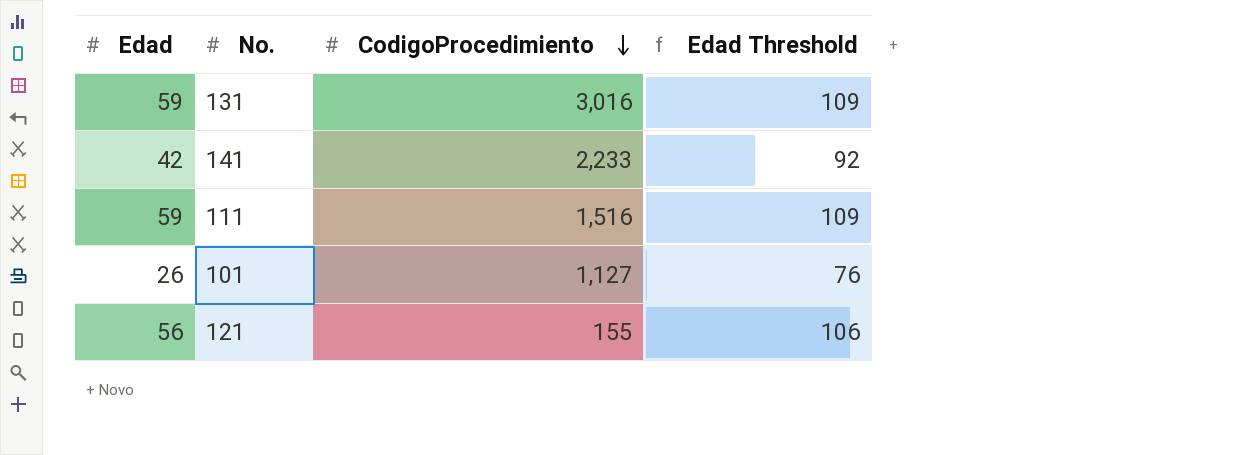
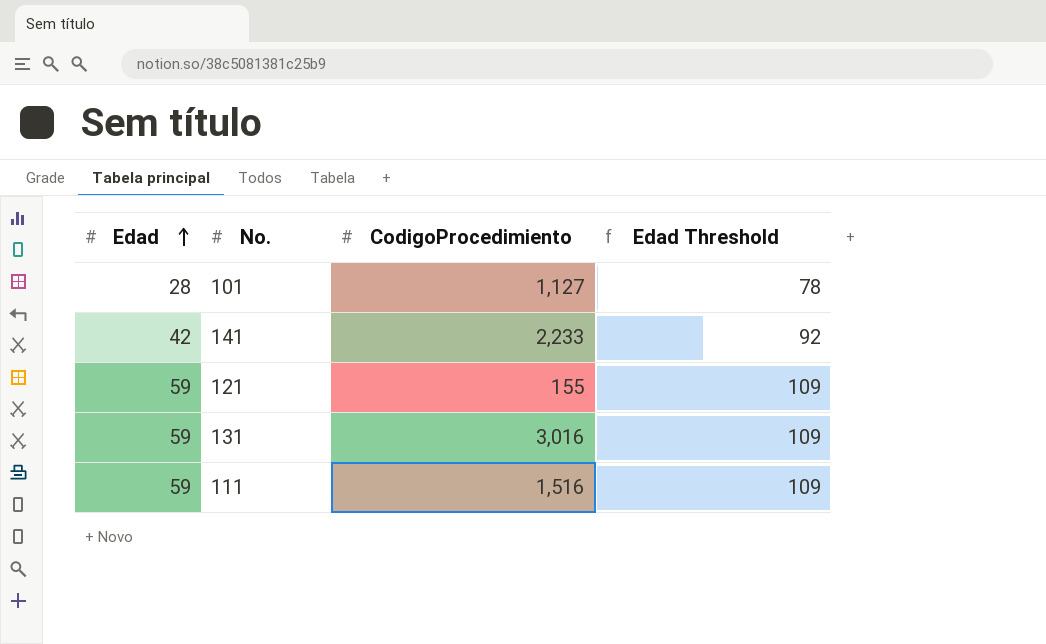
row order: CodigoProcedimiento descending -> Edad ascending
101 | Edad: 26 -> 28
101 | Edad Threshold: 76 -> 78
121 | Edad: 56 -> 59
121 | Edad Threshold: 106 -> 109

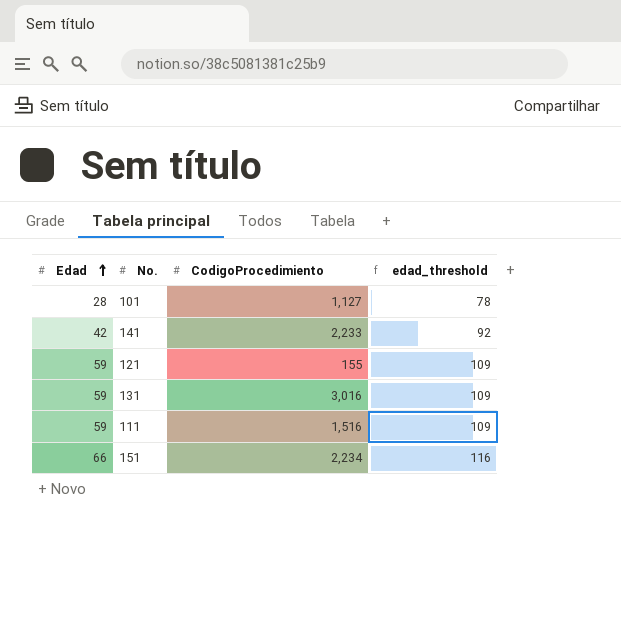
column name: Edad Threshold -> edad_threshold
row 151: none -> 66 | 2,234 | 116

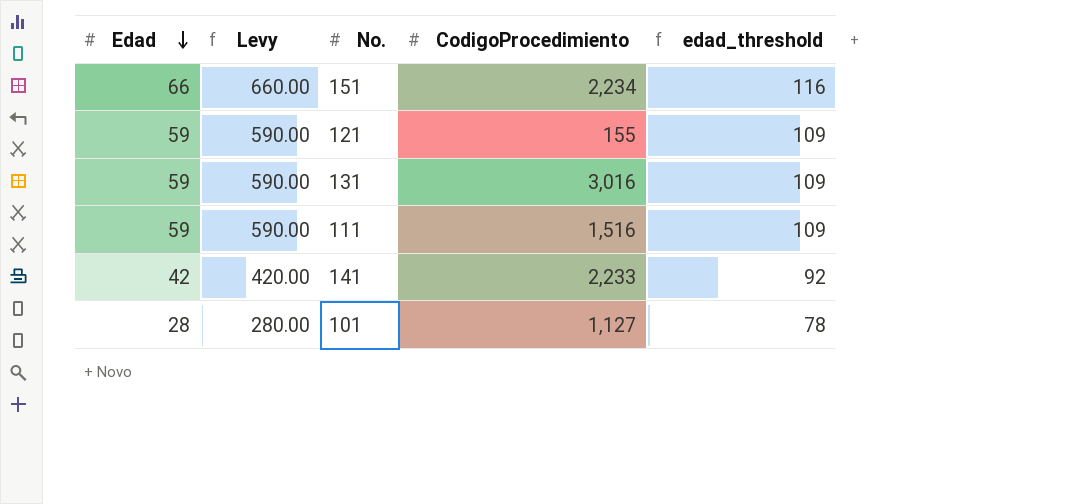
row order: Edad ascending -> Edad descending
column Levy | formula: none -> [Edad] * 10

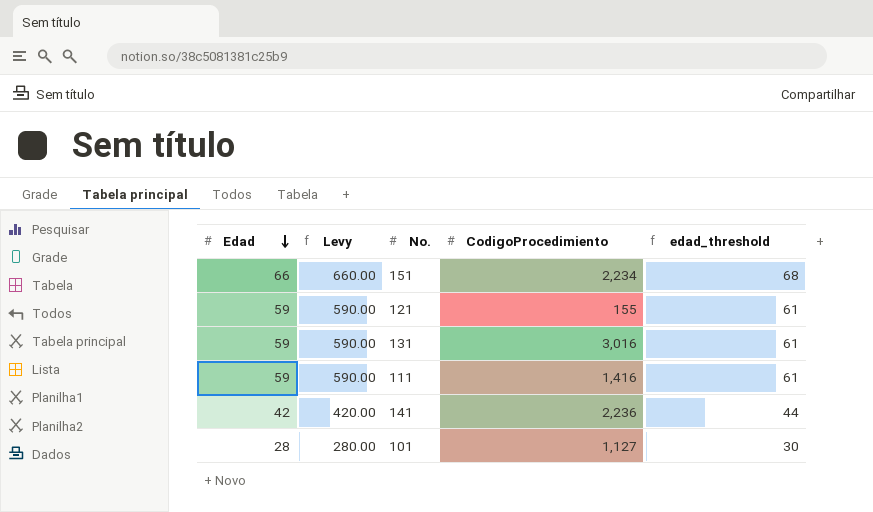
column edad_threshold | formula: [Edad] + 50 -> [Edad] + 2
111 | CodigoProcedimiento: 1,516 -> 1,416
141 | CodigoProcedimiento: 2,233 -> 2,236

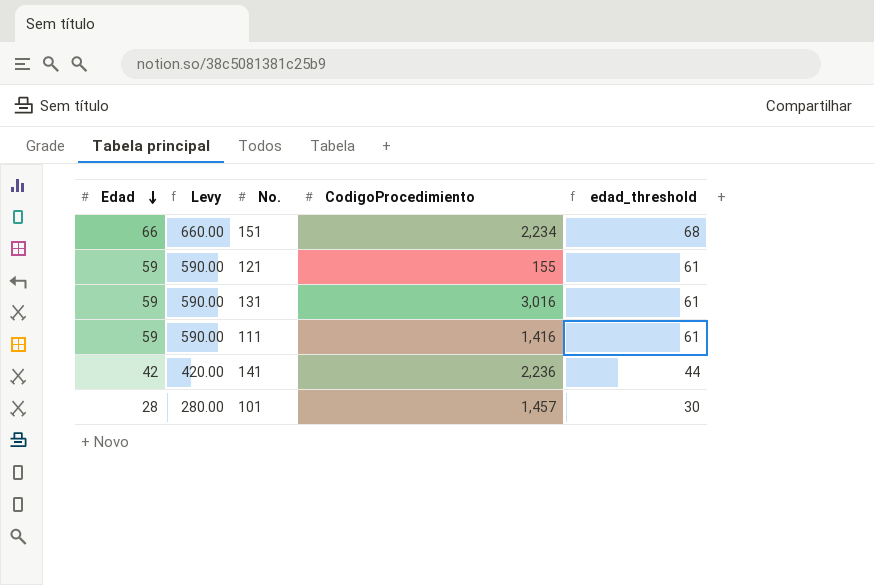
101 | CodigoProcedimiento: 1,127 -> 1,457

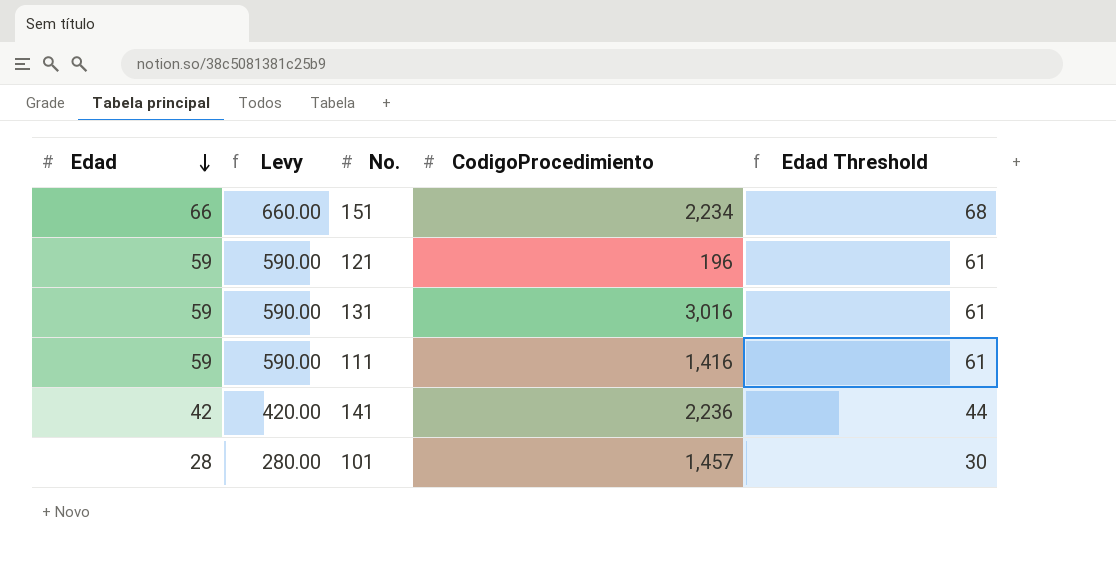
column name: edad_threshold -> Edad Threshold
121 | CodigoProcedimiento: 155 -> 196

